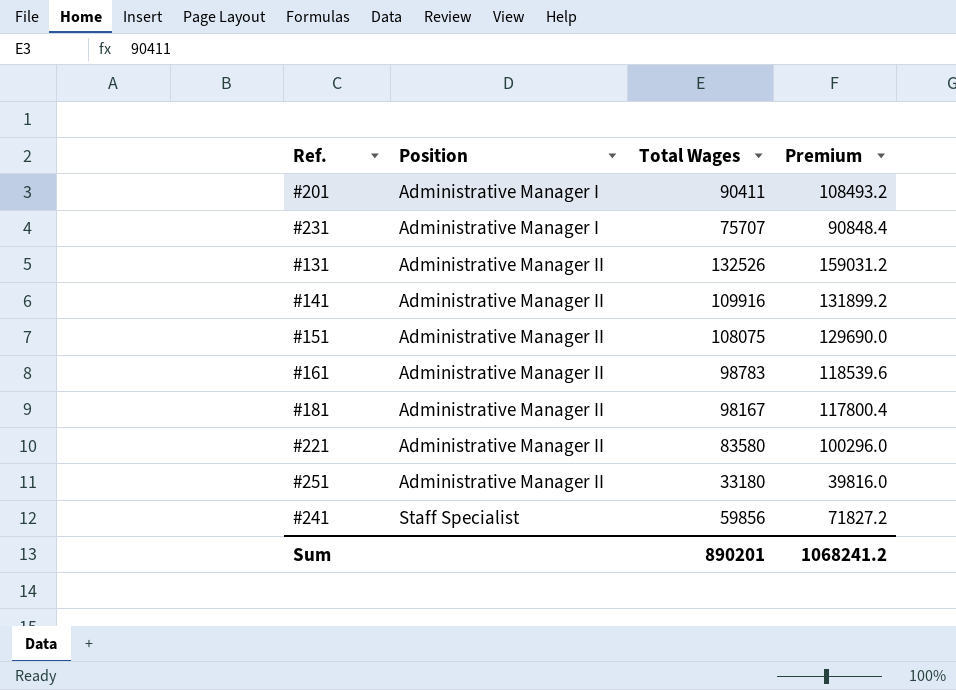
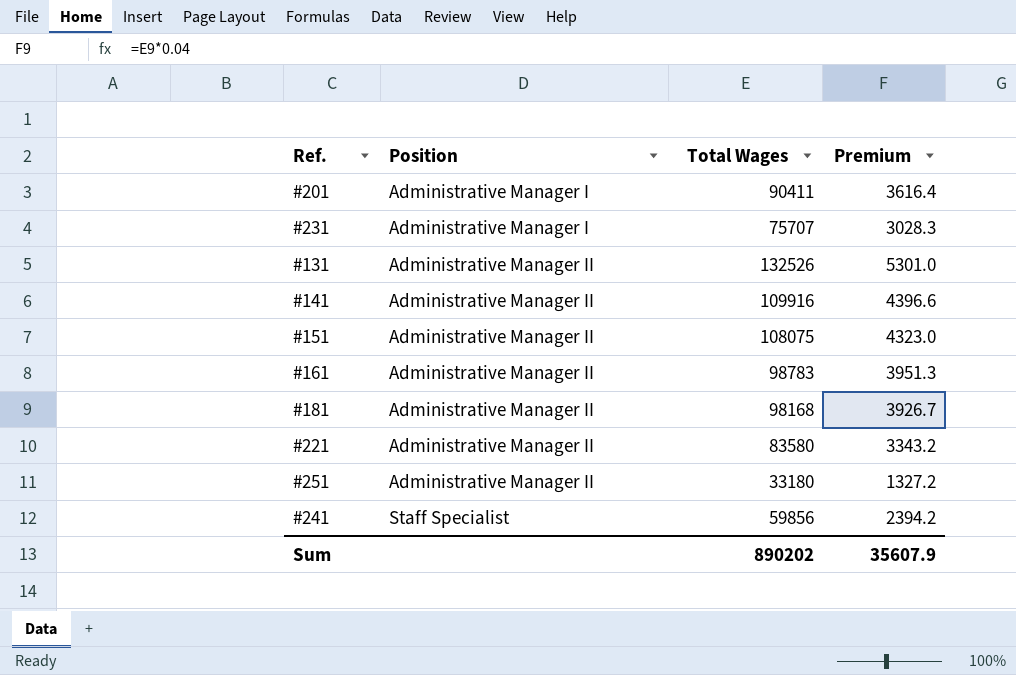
column Premium | formula: [Total Wages] * 1.2 -> [Total Wages] * 0.04
#181 | Total Wages: 98167 -> 98168
Sum | Total Wages: 890201 -> 890202
Sum | Premium: 1068241.2 -> 35607.9

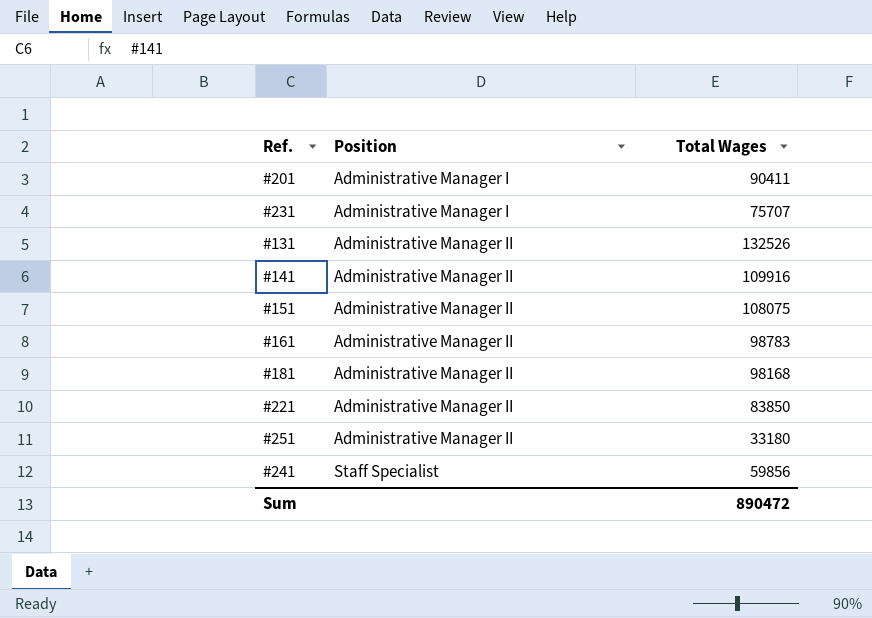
column Premium | formula: [Total Wages] * 0.04 -> none
#221 | Total Wages: 83580 -> 83850
Sum | Total Wages: 890202 -> 890472

